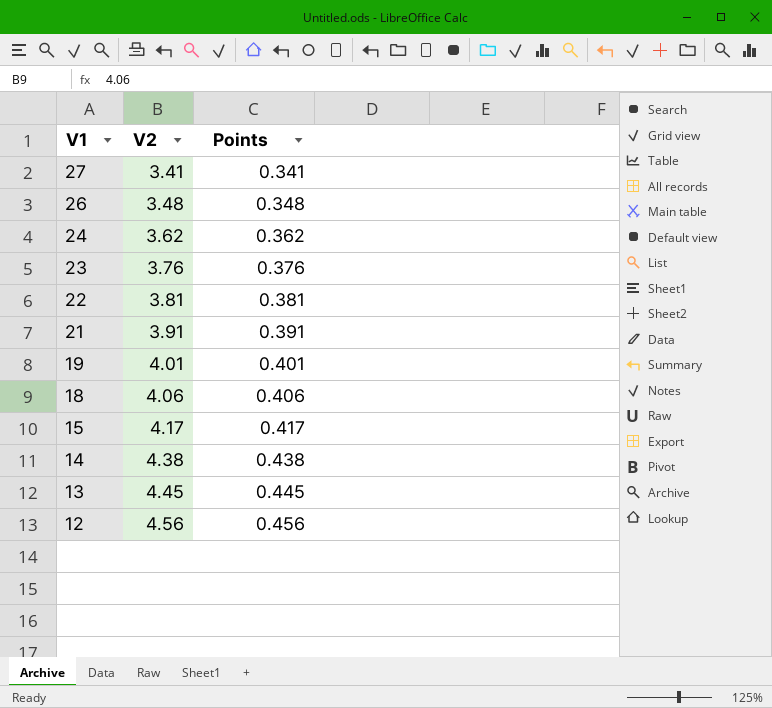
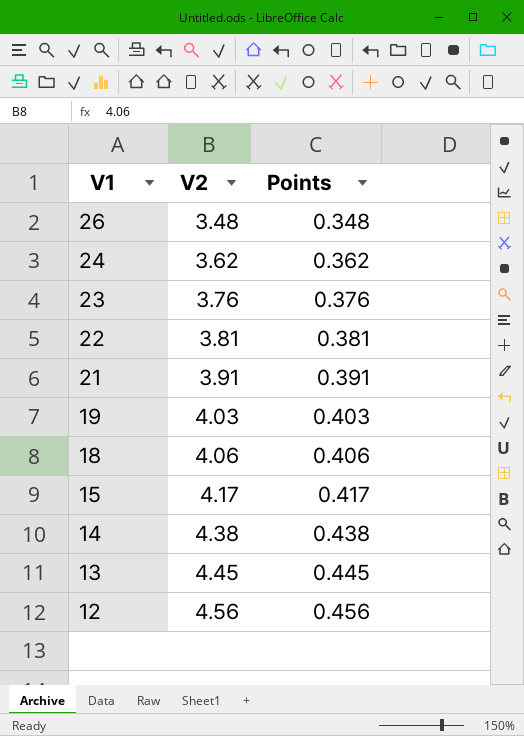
row 27: 3.41 | 0.341 -> none
19 | V2: 4.01 -> 4.03
19 | Points: 0.401 -> 0.403

